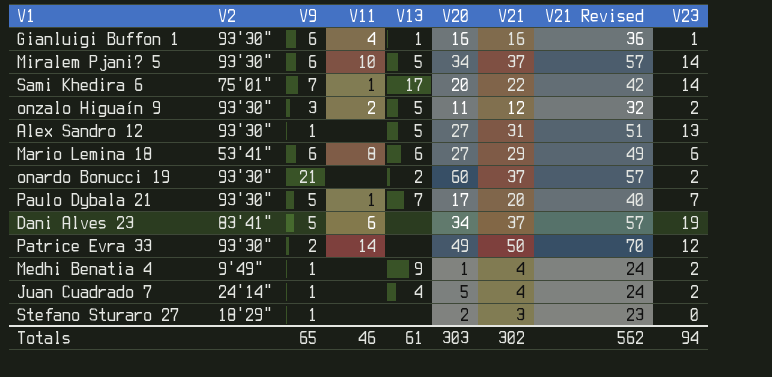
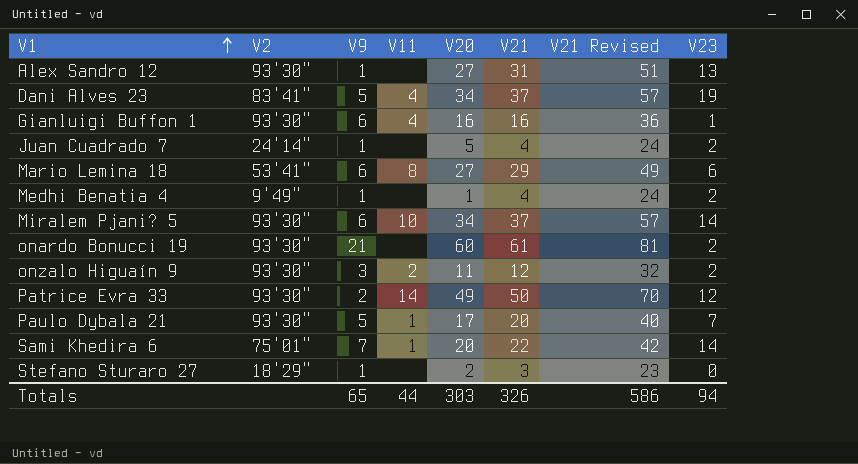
row order: none -> V1 ascending
column V13 | position: 5 -> none
Dani Alves 23 | V11: 6 -> 4
onardo Bonucci 19 | V21: 37 -> 61
onardo Bonucci 19 | V21 Revised: 57 -> 81
Totals | V11: 46 -> 44
Totals | V21: 302 -> 326
Totals | V21 Revised: 562 -> 586

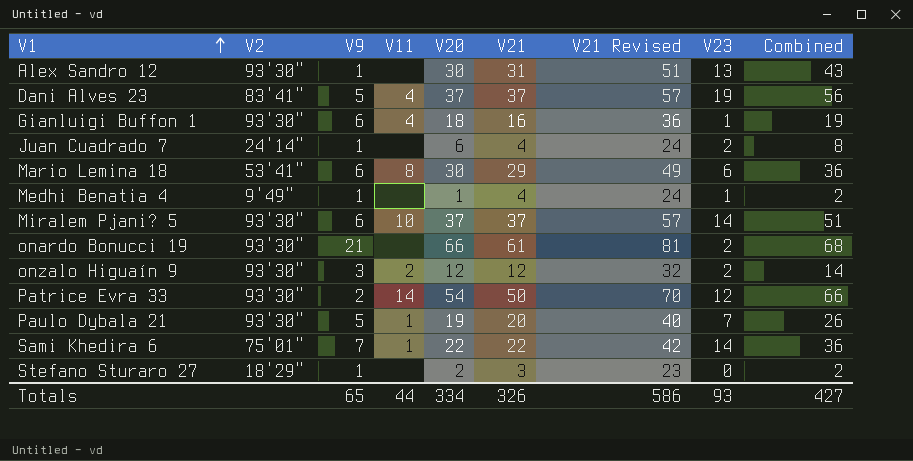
column Combined | formula: none -> [V20] + [V23]
Alex Sandro 12 | V20: 27 -> 30
Dani Alves 23 | V20: 34 -> 37
Gianluigi Buffon 1 | V20: 16 -> 18
Juan Cuadrado 7 | V20: 5 -> 6
Mario Lemina 18 | V20: 27 -> 30
Medhi Benatia 4 | V23: 2 -> 1
Miralem Pjani? 5 | V20: 34 -> 37
onardo Bonucci 19 | V20: 60 -> 66
onzalo Higuaín 9 | V20: 11 -> 12
Patrice Evra 33 | V20: 49 -> 54
Paulo Dybala 21 | V20: 17 -> 19
Sami Khedira 6 | V20: 20 -> 22
Totals | V20: 303 -> 334
Totals | V23: 94 -> 93

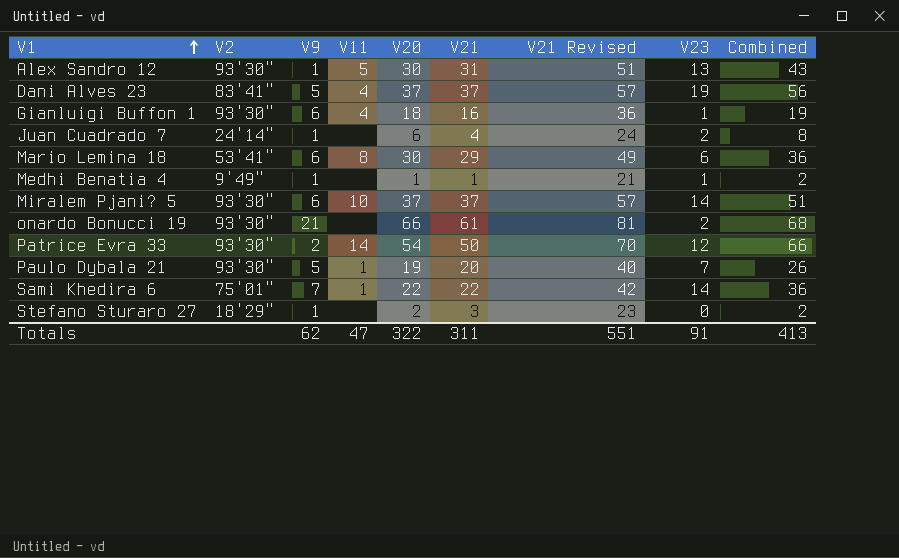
row onzalo Higuaín 9: 93'30" | 3 | 2 | 12 | 12 | 32 | 2 | 14 -> none
Alex Sandro 12 | V11: none -> 5
Medhi Benatia 4 | V21: 4 -> 1
Medhi Benatia 4 | V21 Revised: 24 -> 21
Totals | V9: 65 -> 62
Totals | V11: 44 -> 47
Totals | V20: 334 -> 322
Totals | V21: 326 -> 311
Totals | V21 Revised: 586 -> 551
Totals | V23: 93 -> 91
Totals | Combined: 427 -> 413

